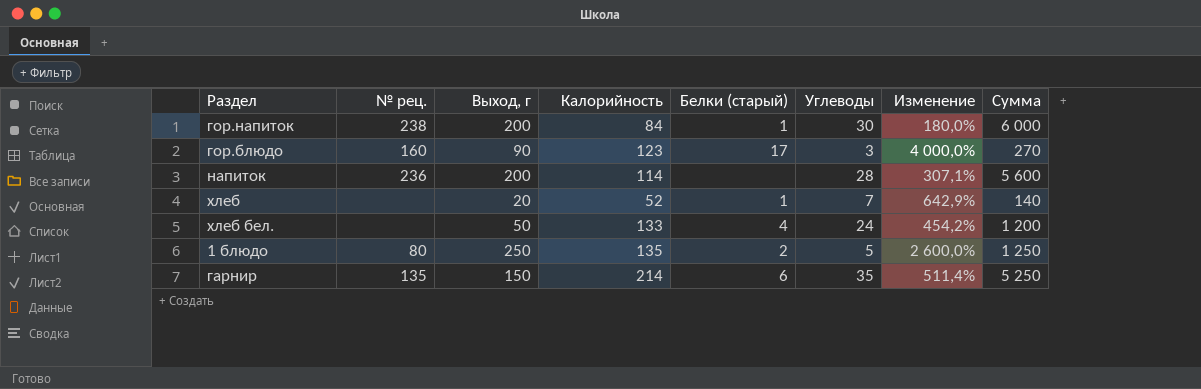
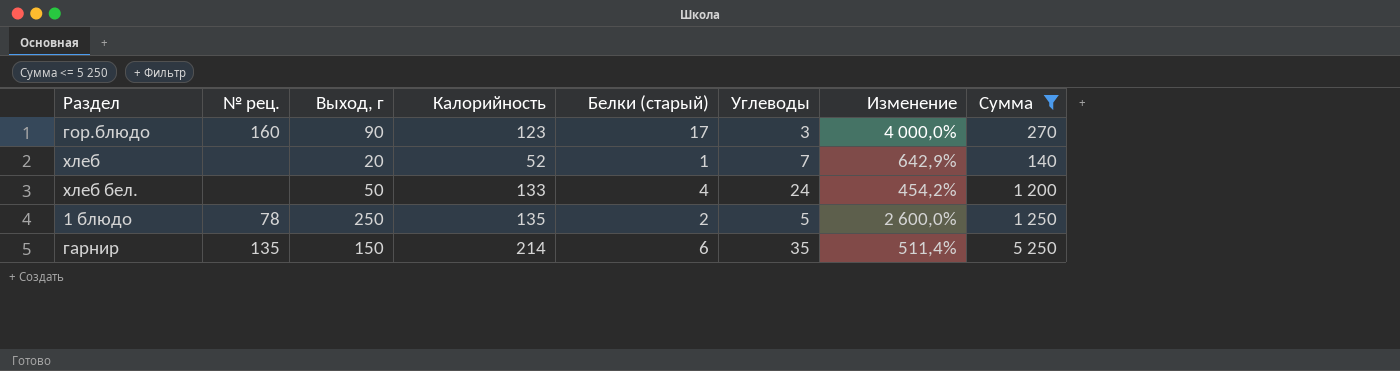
filter: none -> Сумма <= 5 250
1 блюдо | № рец.: 80 -> 78

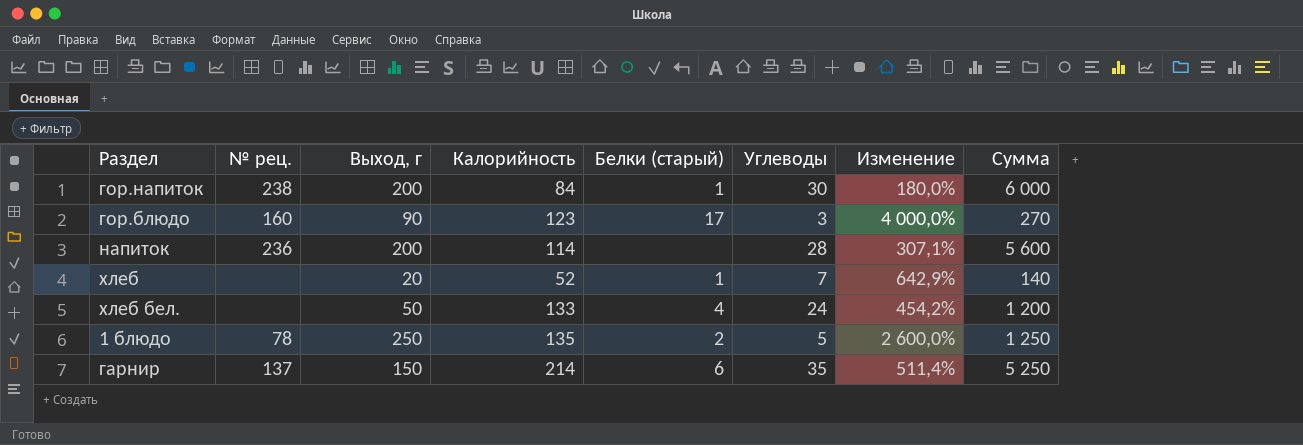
filter: Сумма <= 5 250 -> none
гарнир | № рец.: 135 -> 137

